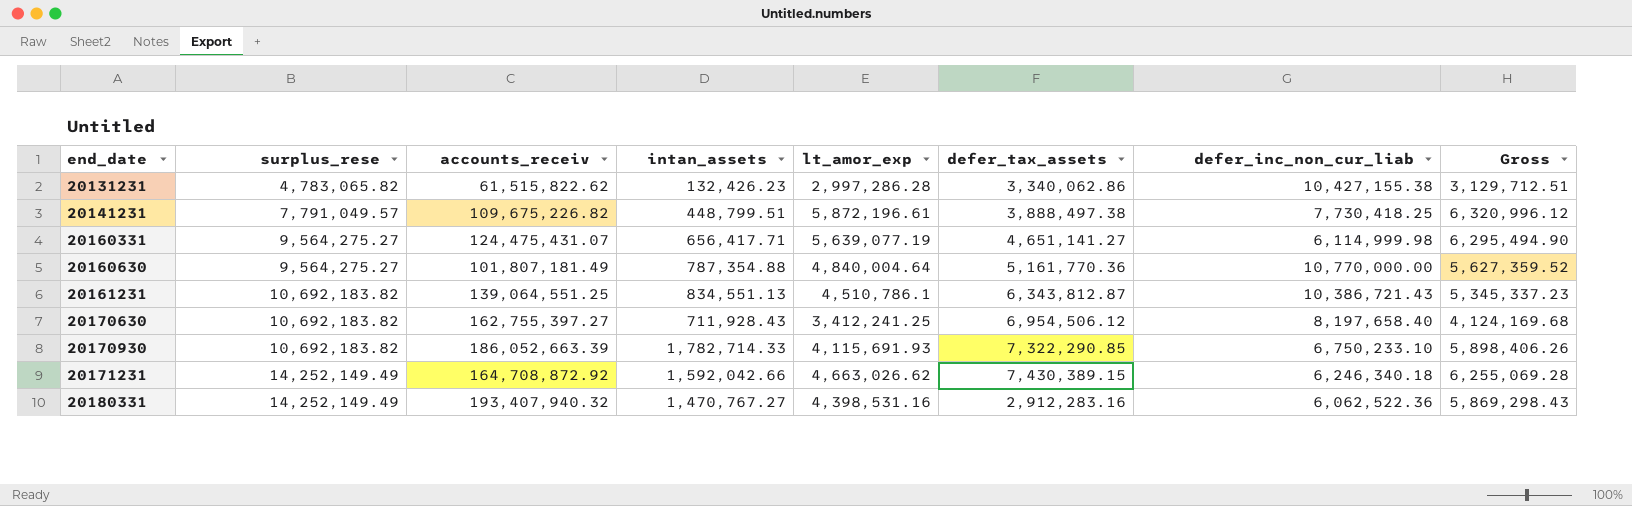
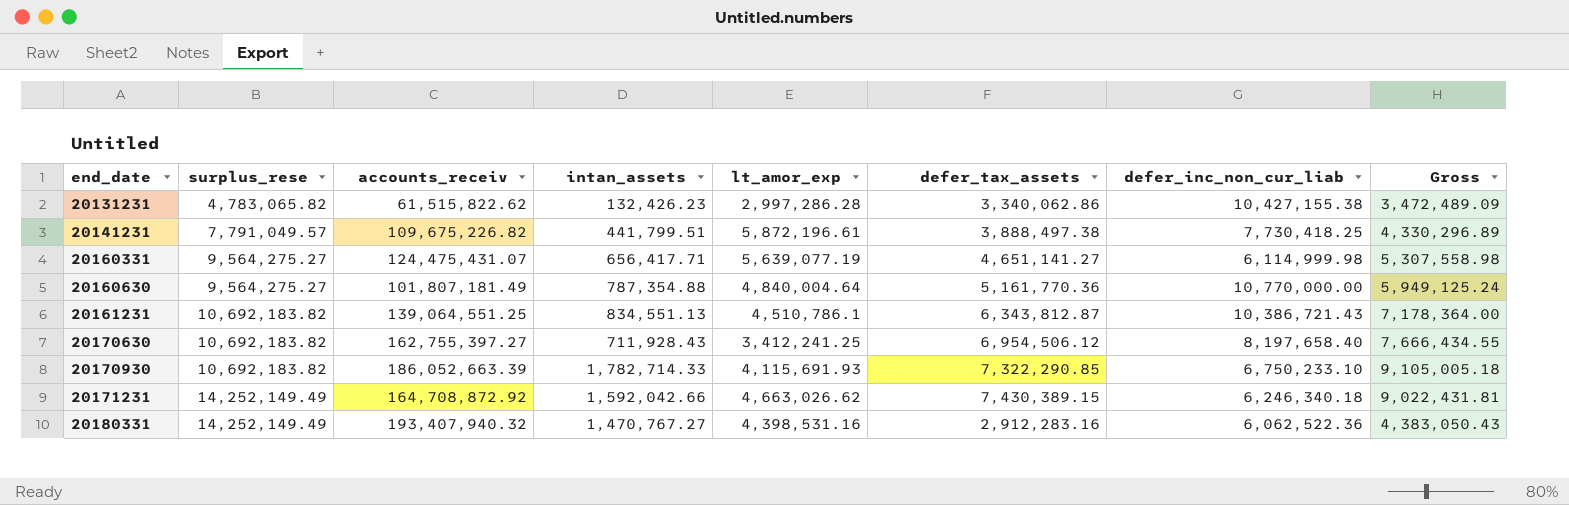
column Gross | formula: [intan_assets] + [lt_amor_exp] -> [intan_assets] + [defer_tax_assets]
20141231 | intan_assets: 448,799.51 -> 441,799.51

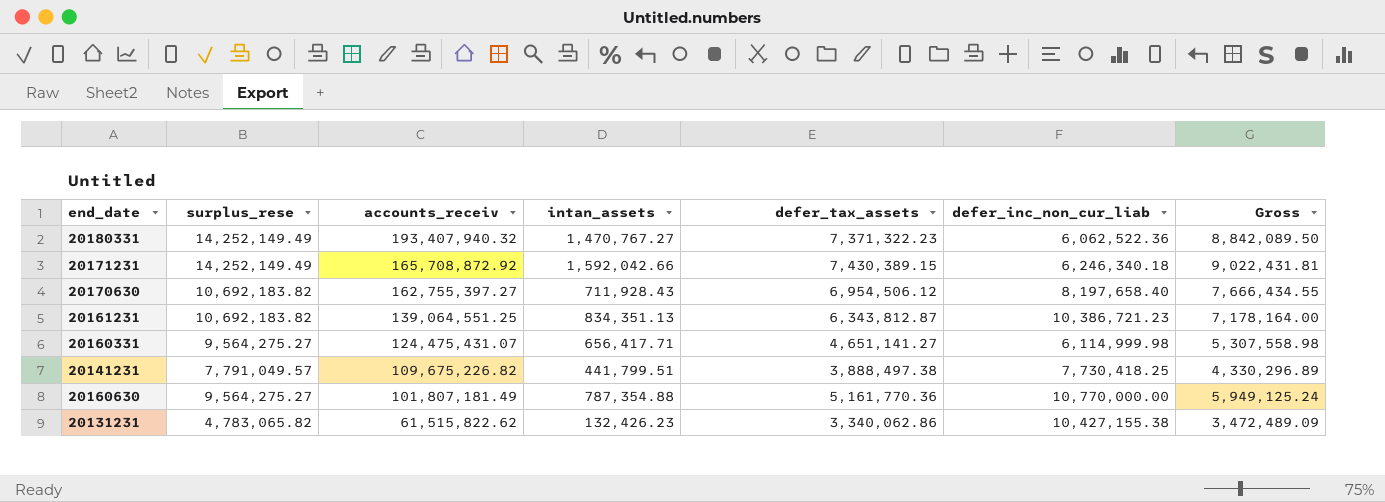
row order: end_date ascending -> accounts_receiv descending
column lt_amor_exp | position: 5 -> none
row 20170930: 10,692,183.82 | 186,052,663.39 | 1,782,714.33 | 4,115,691.93 | 7,322,290.85 | 6,750,233.10 | 9,105,005.18 -> none
20180331 | defer_tax_assets: 2,912,283.16 -> 7,371,322.23
20180331 | Gross: 4,383,050.43 -> 8,842,089.50
20171231 | accounts_receiv: 164,708,872.92 -> 165,708,872.92
20161231 | intan_assets: 834,551.13 -> 834,351.13
20161231 | defer_inc_non_cur_liab: 10,386,721.43 -> 10,386,721.23
20161231 | Gross: 7,178,364.00 -> 7,178,164.00

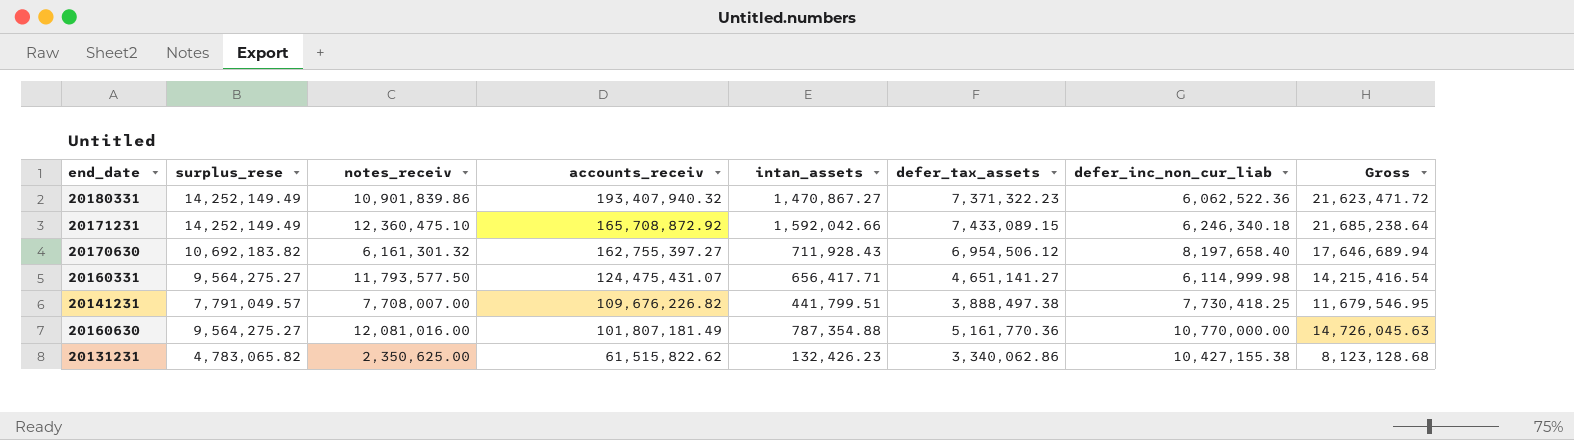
column notes_receiv | position: none -> 3
column Gross | formula: [intan_assets] + [defer_tax_assets] -> [surplus_rese] + [defer_tax_assets]
row 20161231: 10,692,183.82 | 139,064,551.25 | 834,351.13 | 6,343,812.87 | 10,386,721.23 | 7,178,164.00 -> none
20180331 | intan_assets: 1,470,767.27 -> 1,470,867.27
20171231 | defer_tax_assets: 7,430,389.15 -> 7,433,089.15
20141231 | accounts_receiv: 109,675,226.82 -> 109,676,226.82

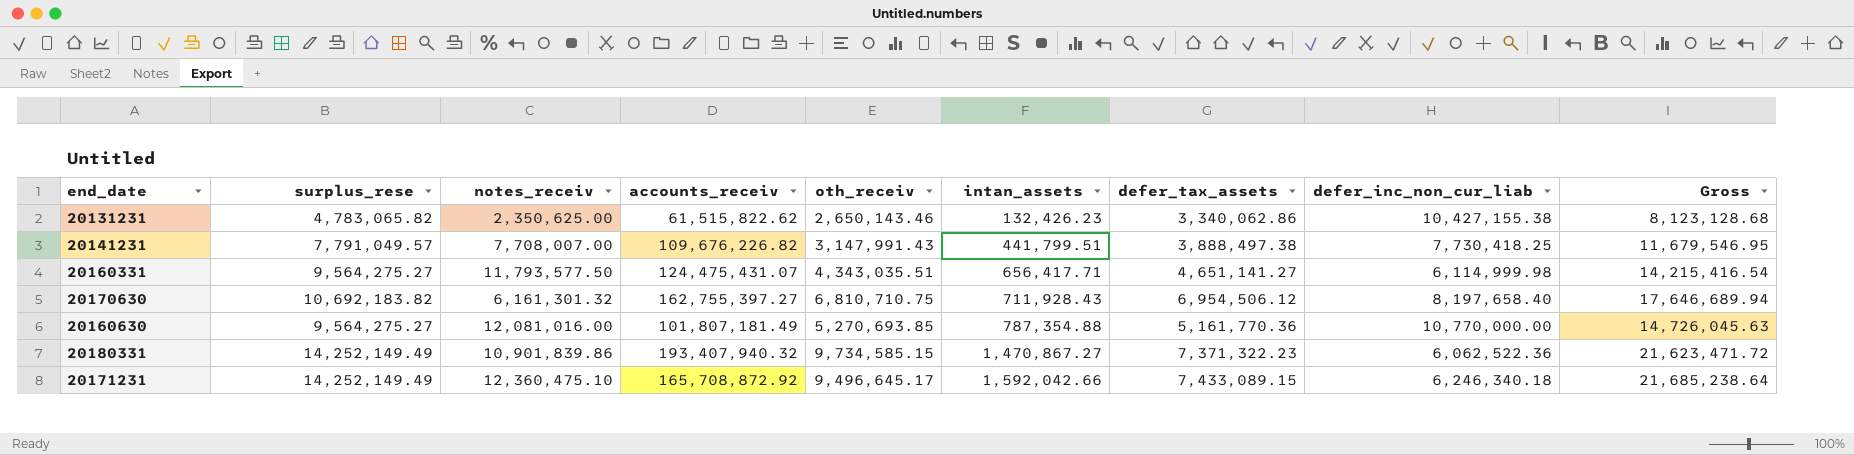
row order: accounts_receiv descending -> intan_assets ascending
column oth_receiv | position: none -> 5

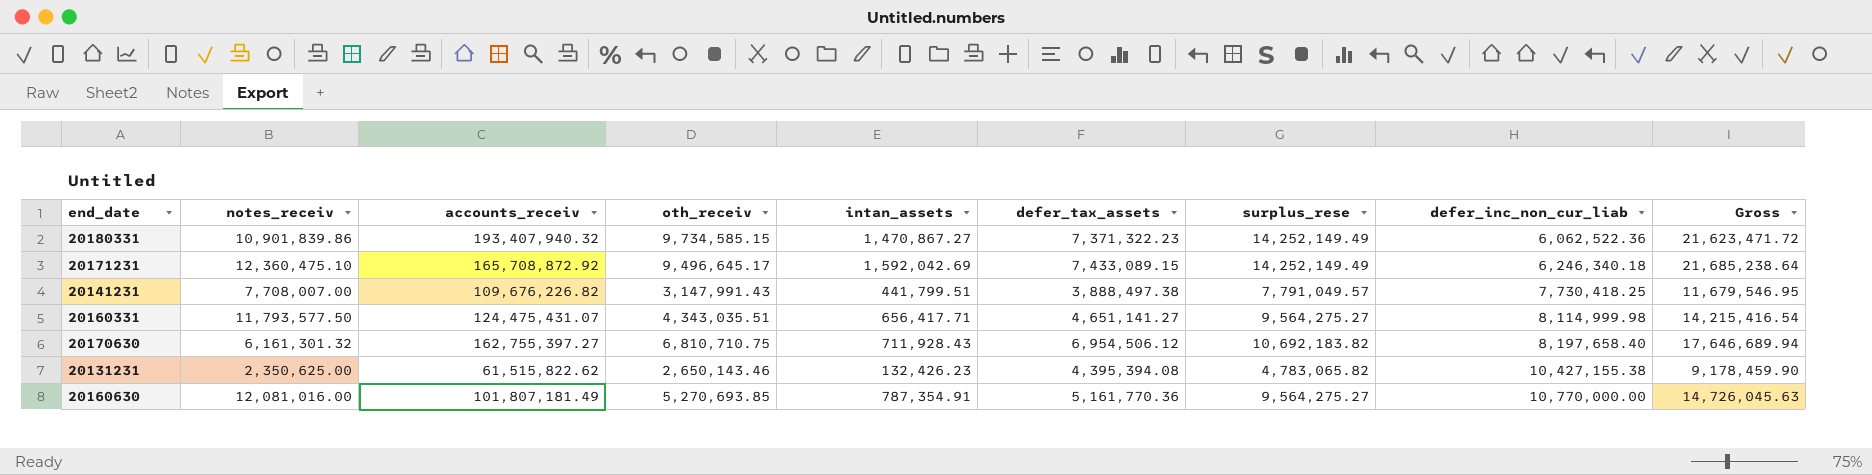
row order: intan_assets ascending -> defer_inc_non_cur_liab ascending
column surplus_rese | position: 2 -> 7
20171231 | intan_assets: 1,592,042.66 -> 1,592,042.69
20160331 | defer_inc_non_cur_liab: 6,114,999.98 -> 8,114,999.98
20131231 | defer_tax_assets: 3,340,062.86 -> 4,395,394.08
20131231 | Gross: 8,123,128.68 -> 9,178,459.90
20160630 | intan_assets: 787,354.88 -> 787,354.91

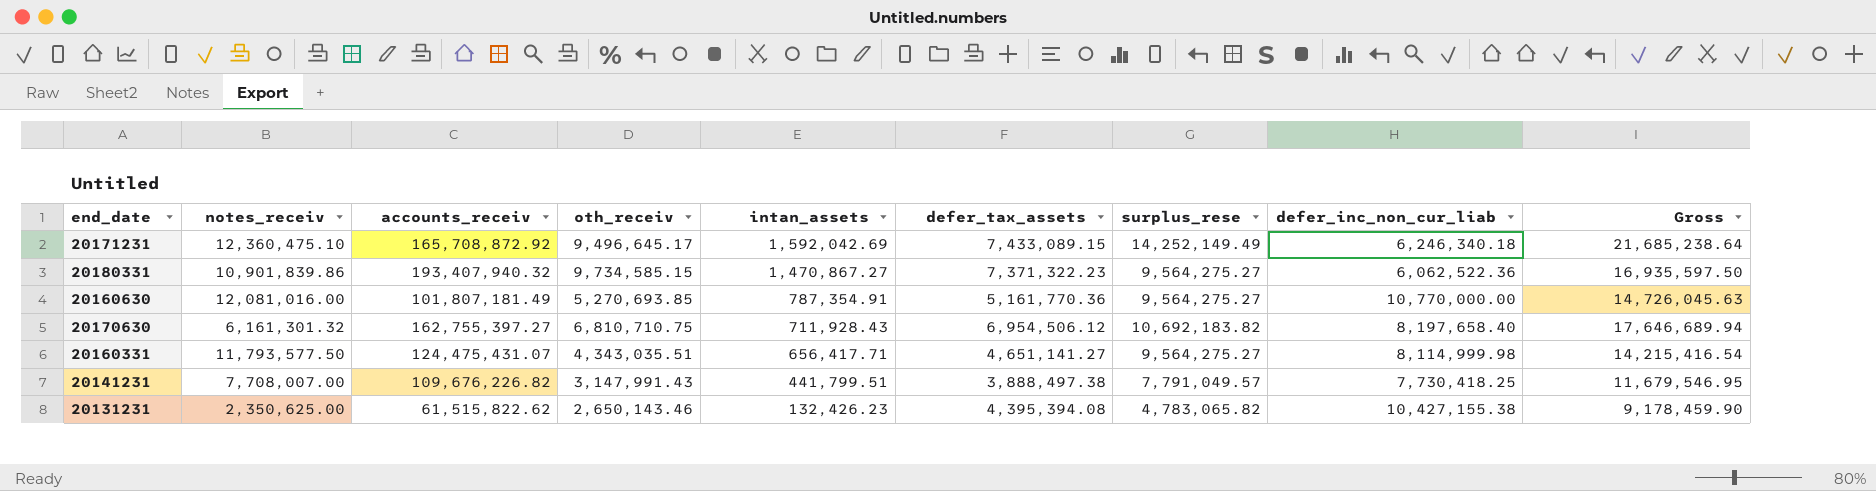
row order: defer_inc_non_cur_liab ascending -> intan_assets descending
20180331 | surplus_rese: 14,252,149.49 -> 9,564,275.27
20180331 | Gross: 21,623,471.72 -> 16,935,597.50

